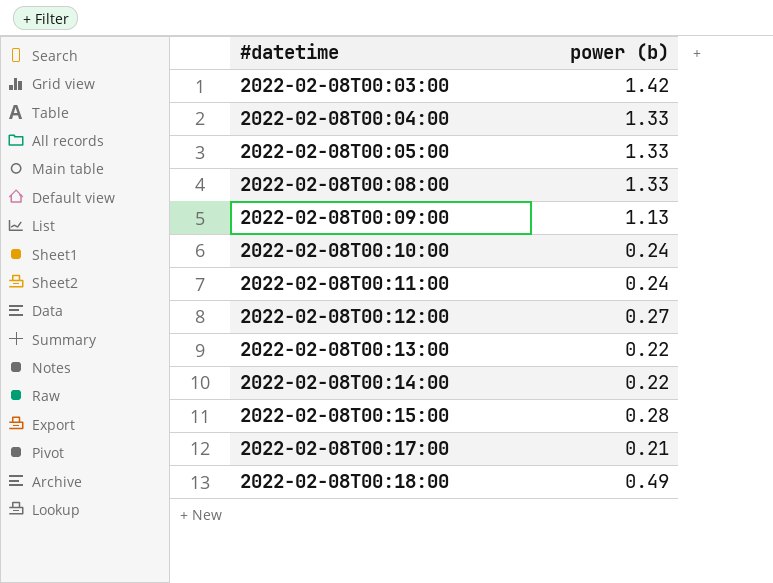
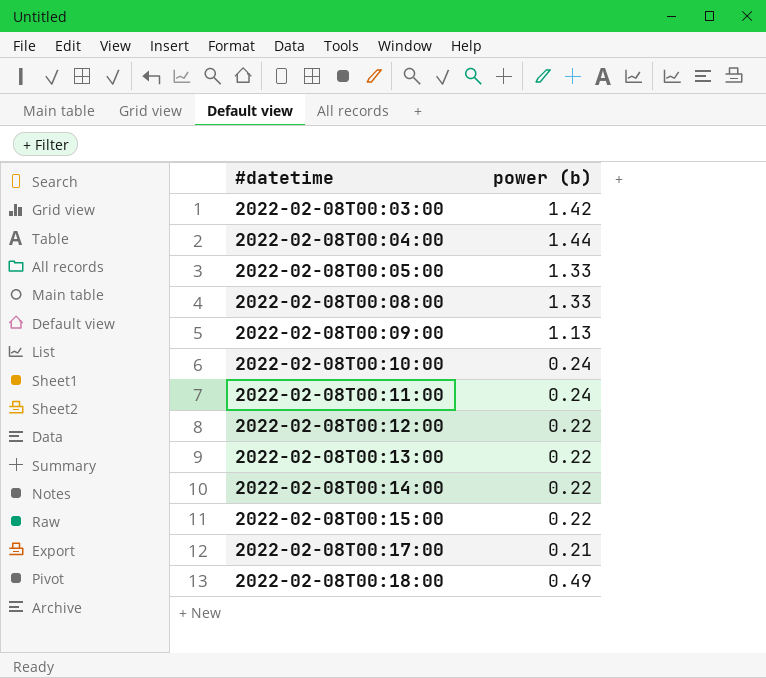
2022-02-08T00:04:00 | power (b): 1.33 -> 1.44
2022-02-08T00:12:00 | power (b): 0.27 -> 0.22
2022-02-08T00:15:00 | power (b): 0.28 -> 0.22

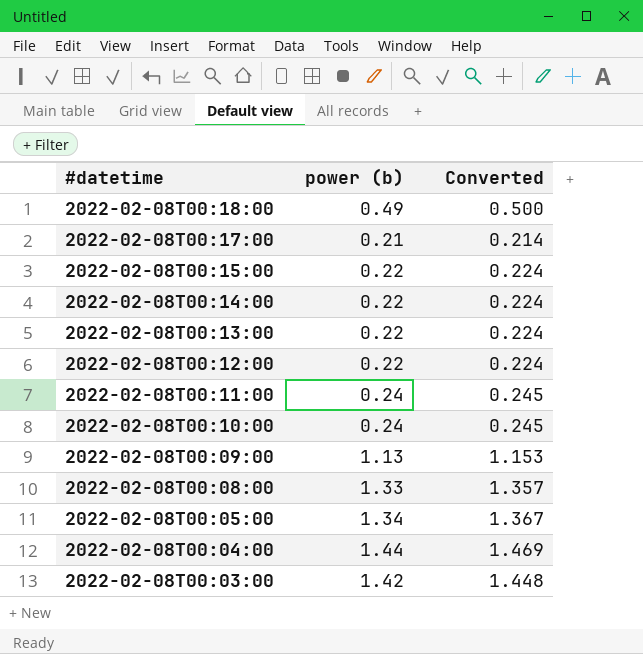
row order: #datetime ascending -> #datetime descending
column Converted | formula: none -> [power (b)] * 1.02
2022-02-08T00:05:00 | power (b): 1.33 -> 1.34

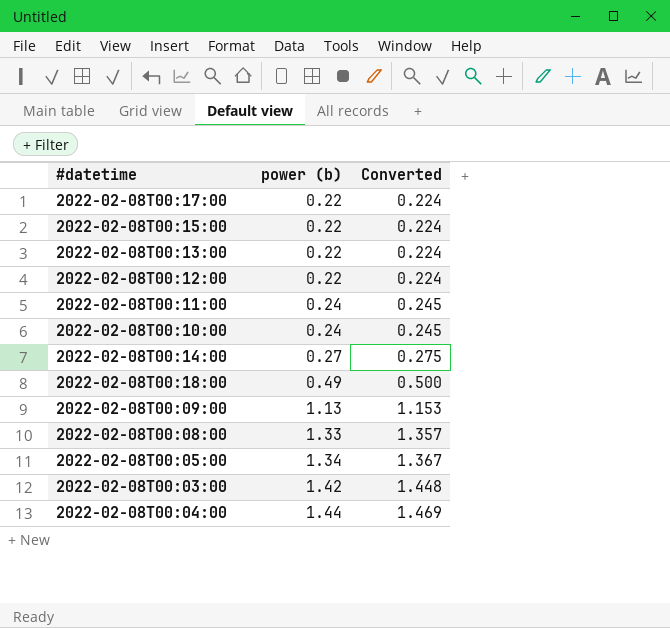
row order: #datetime descending -> power (b) ascending
2022-02-08T00:17:00 | power (b): 0.21 -> 0.22
2022-02-08T00:17:00 | Converted: 0.214 -> 0.224
2022-02-08T00:14:00 | power (b): 0.22 -> 0.27
2022-02-08T00:14:00 | Converted: 0.224 -> 0.275

